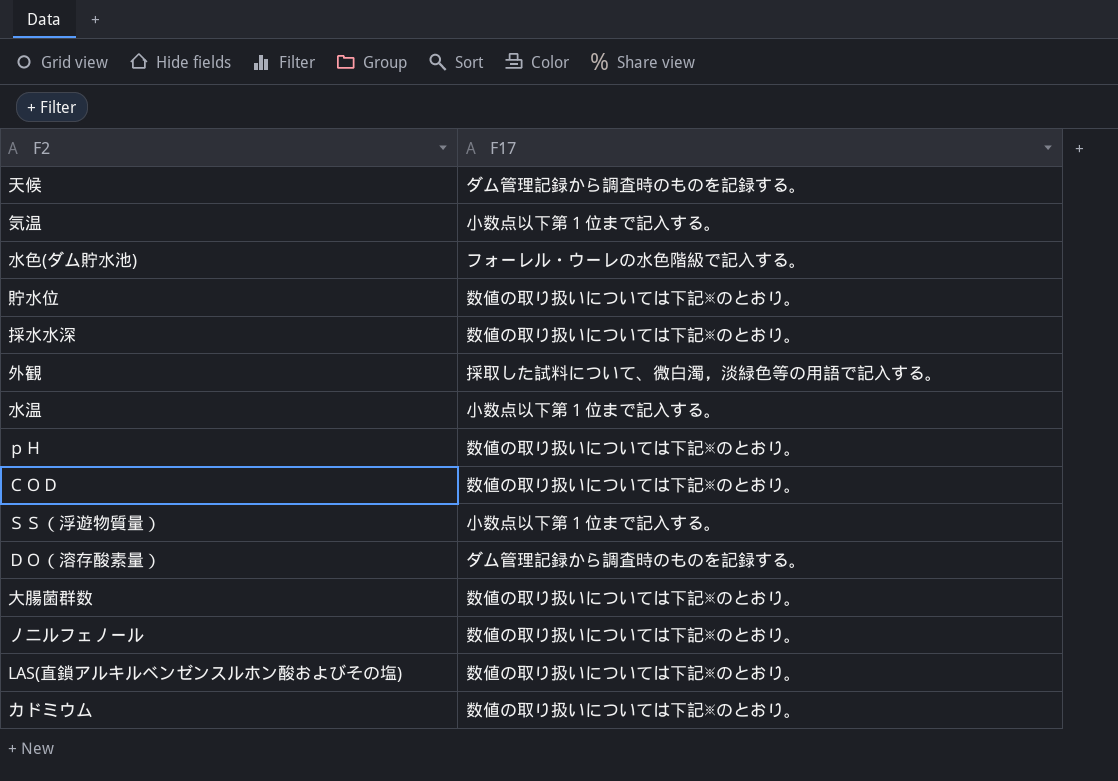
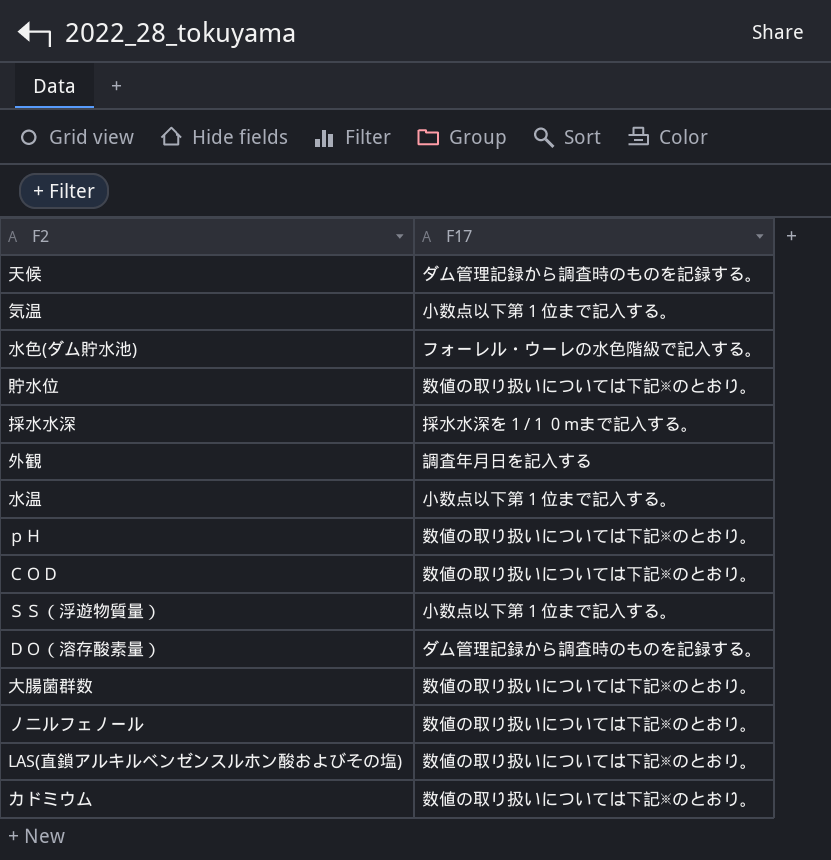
採水水深 | F17: 数値の取り扱いについては下記※のとおり。 -> 採水水深を１/１０mまで記入する。
外観 | F17: 採取した試料について、微白濁，淡緑色等の用語で記入する。 -> 調査年月日を記入する

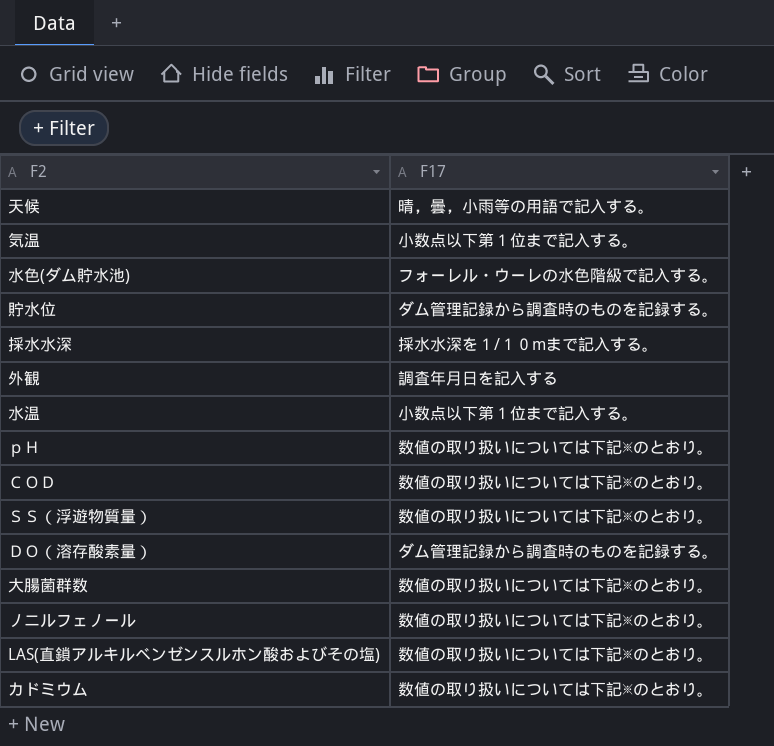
天候 | F17: ダム管理記録から調査時のものを記録する。 -> 晴，曇，小雨等の用語で記入する。
貯水位 | F17: 数値の取り扱いについては下記※のとおり。 -> ダム管理記録から調査時のものを記録する。
ＳＳ（浮遊物質量） | F17: 小数点以下第１位まで記入する。 -> 数値の取り扱いについては下記※のとおり。

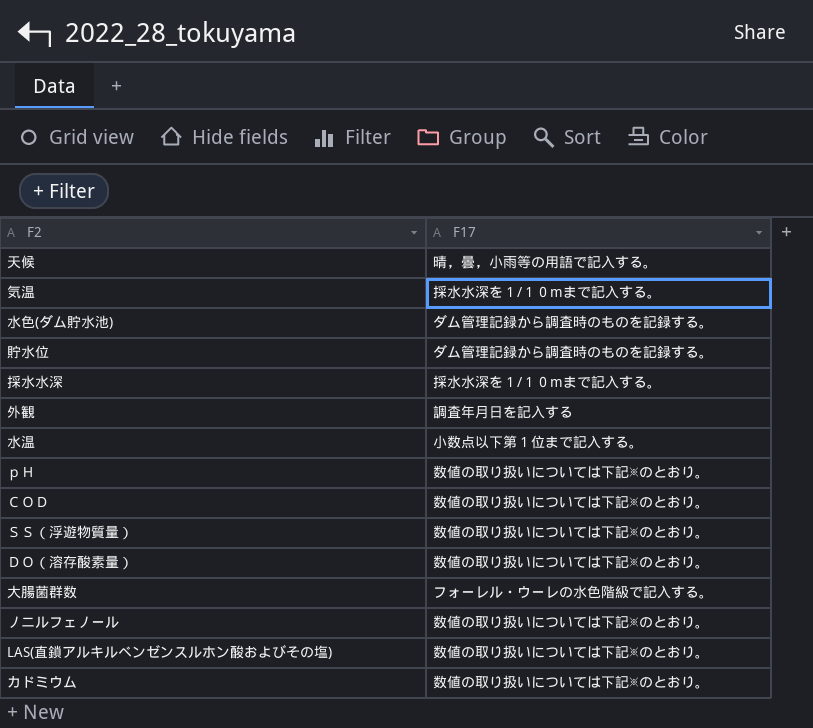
気温 | F17: 小数点以下第１位まで記入する。 -> 採水水深を１/１０mまで記入する。
水色(ダム貯水池) | F17: フォーレル・ウーレの水色階級で記入する。 -> ダム管理記録から調査時のものを記録する。
ＤＯ（溶存酸素量） | F17: ダム管理記録から調査時のものを記録する。 -> 数値の取り扱いについては下記※のとおり。
大腸菌群数 | F17: 数値の取り扱いについては下記※のとおり。 -> フォーレル・ウーレの水色階級で記入する。

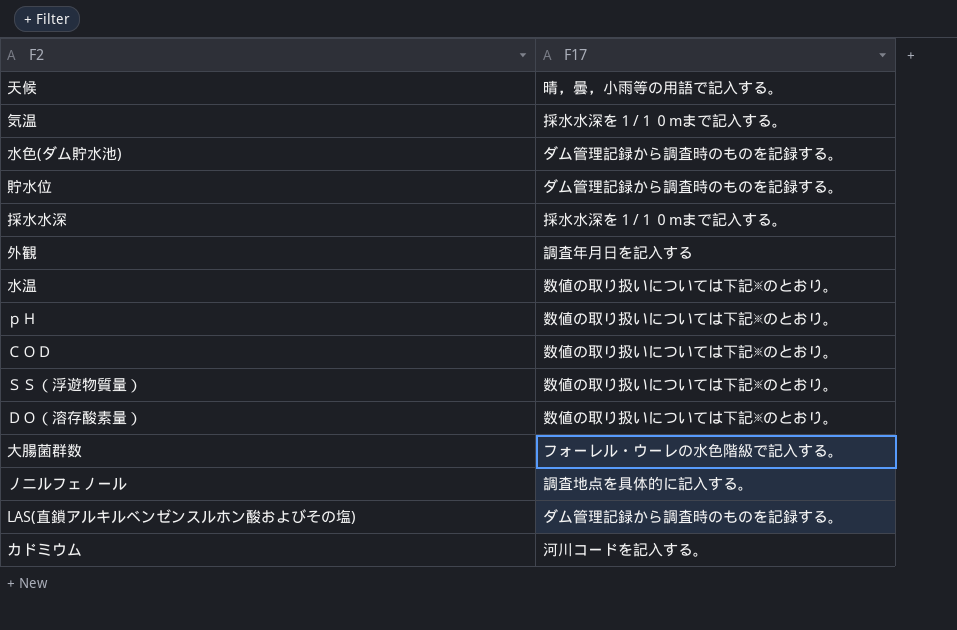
水温 | F17: 小数点以下第１位まで記入する。 -> 数値の取り扱いについては下記※のとおり。
ノニルフェノール | F17: 数値の取り扱いについては下記※のとおり。 -> 調査地点を具体的に記入する。
LAS(直鎖アルキルベンゼンスルホン酸およびその塩) | F17: 数値の取り扱いについては下記※のとおり。 -> ダム管理記録から調査時のものを記録する。
カドミウム | F17: 数値の取り扱いについては下記※のとおり。 -> 河川コードを記入する。

